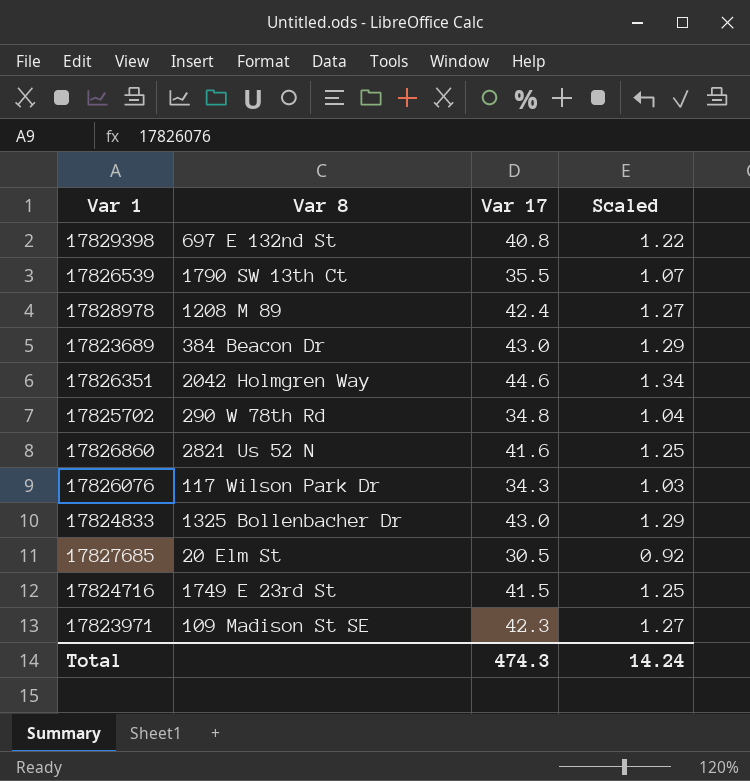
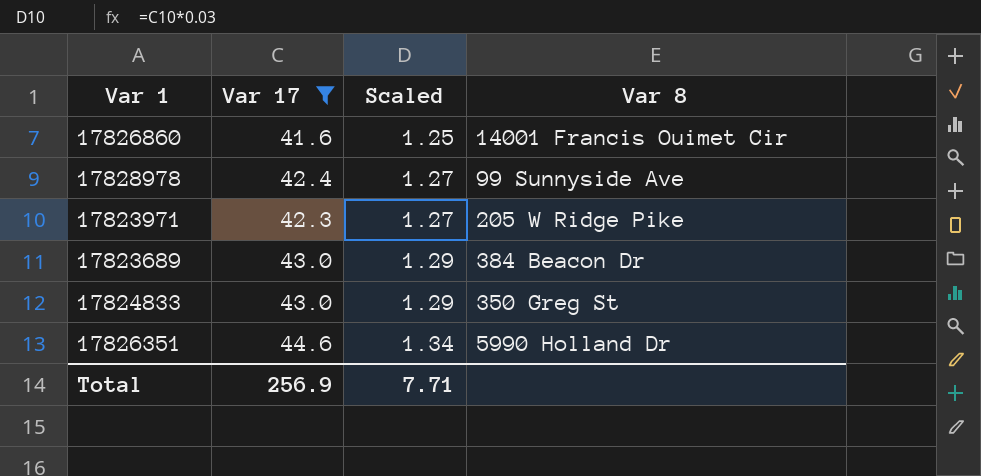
filter: none -> Var 17 >= 41.6
row order: none -> Scaled ascending
column Var 8 | position: 2 -> 4
17826860 | Var 8: 2821 Us 52 N -> 14001 Francis Ouimet Cir
17828978 | Var 8: 1208 M 89 -> 99 Sunnyside Ave
17823971 | Var 8: 109 Madison St SE -> 205 W Ridge Pike
17824833 | Var 8: 1325 Bollenbacher Dr -> 350 Greg St
17826351 | Var 8: 2042 Holmgren Way -> 5990 Holland Dr
Total | Var 17: 474.3 -> 256.9
Total | Scaled: 14.24 -> 7.71

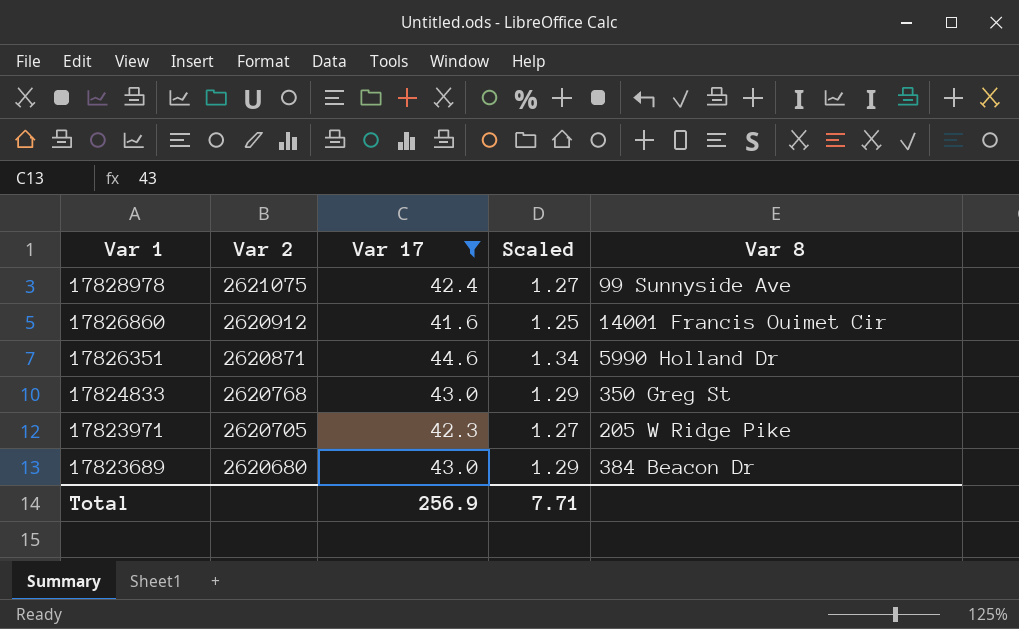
row order: Scaled ascending -> Var 1 descending
column Var 2 | position: none -> 2

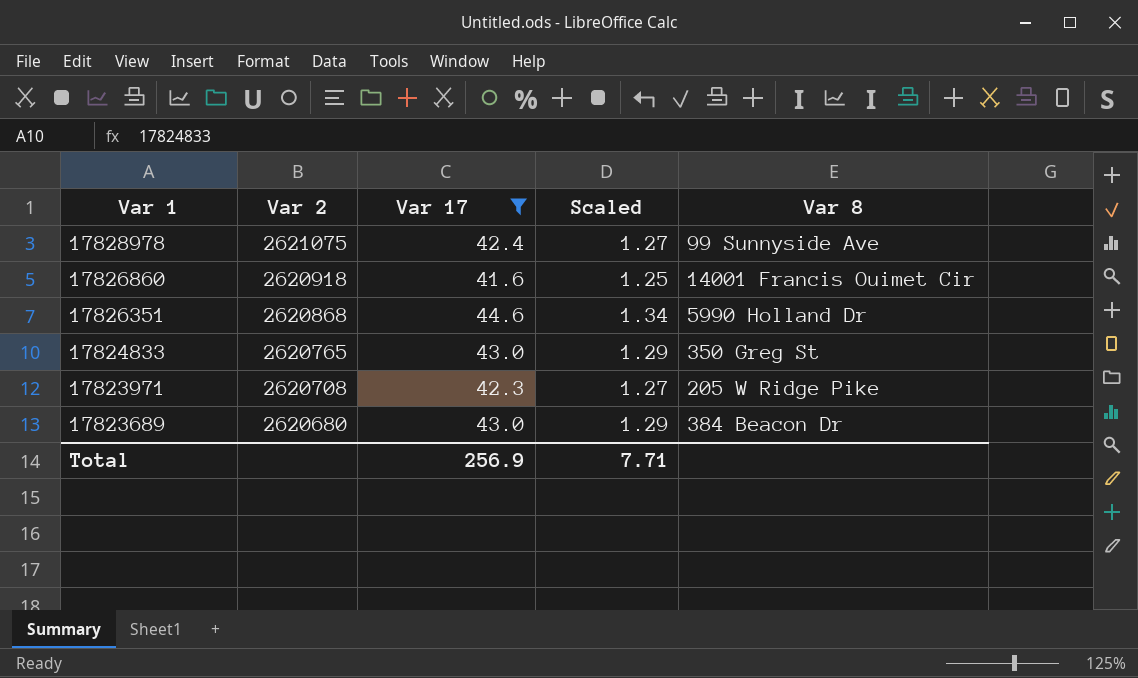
17826860 | Var 2: 2620912 -> 2620918
17826351 | Var 2: 2620871 -> 2620868
17824833 | Var 2: 2620768 -> 2620765
17823971 | Var 2: 2620705 -> 2620708

